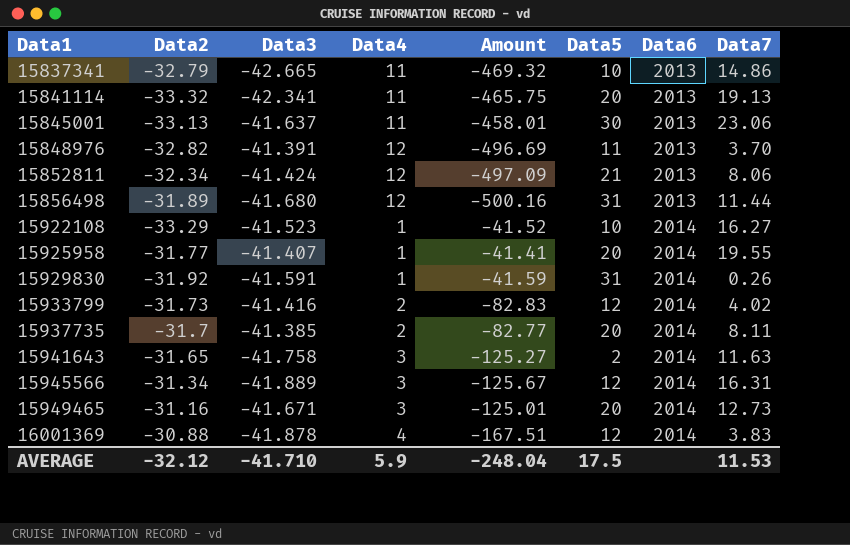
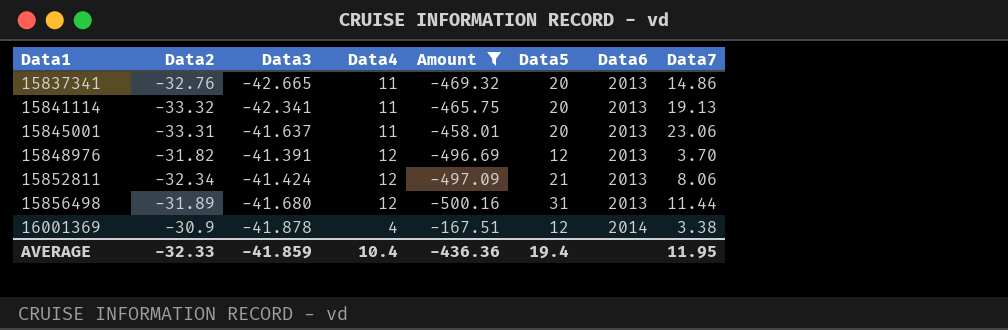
filter: none -> Amount <= -167.51
15837341 | Data2: -32.79 -> -32.76
15837341 | Data5: 10 -> 20
15845001 | Data2: -33.13 -> -33.31
15845001 | Data5: 30 -> 20
15848976 | Data2: -32.82 -> -31.82
15848976 | Data5: 11 -> 12
16001369 | Data2: -30.88 -> -30.9
16001369 | Data7: 3.83 -> 3.38
AVERAGE | Data2: -32.12 -> -32.33
AVERAGE | Data3: -41.710 -> -41.859
AVERAGE | Data4: 5.9 -> 10.4
AVERAGE | Amount: -248.04 -> -436.36
AVERAGE | Data5: 17.5 -> 19.4
AVERAGE | Data7: 11.53 -> 11.95

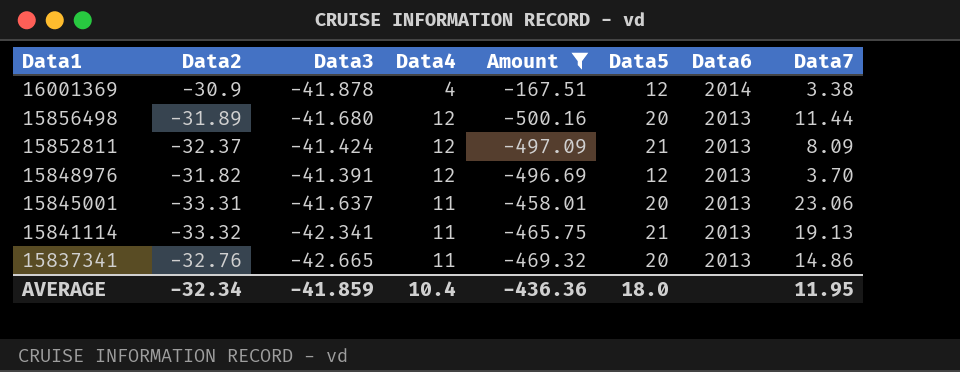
row order: Data1 ascending -> Data1 descending
15856498 | Data5: 31 -> 20
15852811 | Data2: -32.34 -> -32.37
15852811 | Data7: 8.06 -> 8.09
15841114 | Data5: 20 -> 21
AVERAGE | Data2: -32.33 -> -32.34
AVERAGE | Data5: 19.4 -> 18.0

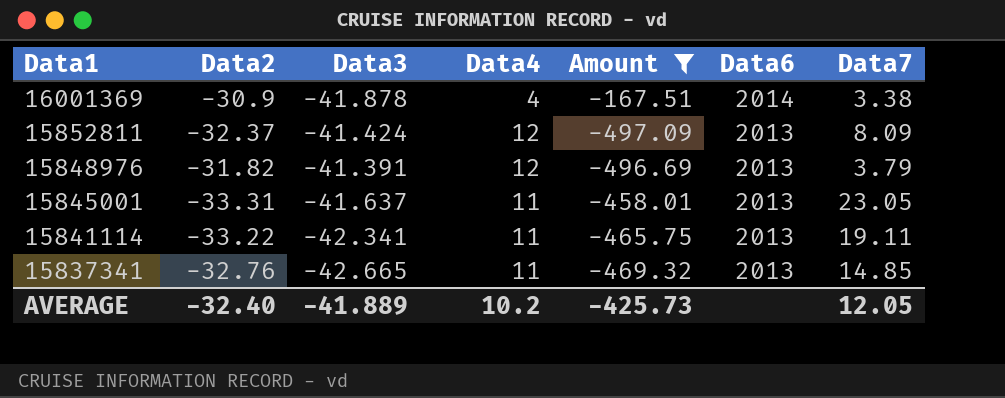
column Data5 | position: 6 -> none
row 15856498: -31.89 | -41.680 | 12 | -500.16 | 20 | 2013 | 11.44 -> none
15848976 | Data7: 3.70 -> 3.79
15845001 | Data7: 23.06 -> 23.05
15841114 | Data2: -33.32 -> -33.22
15841114 | Data7: 19.13 -> 19.11
15837341 | Data7: 14.86 -> 14.85
AVERAGE | Data2: -32.34 -> -32.40
AVERAGE | Data3: -41.859 -> -41.889
AVERAGE | Data4: 10.4 -> 10.2
AVERAGE | Amount: -436.36 -> -425.73
AVERAGE | Data7: 11.95 -> 12.05

